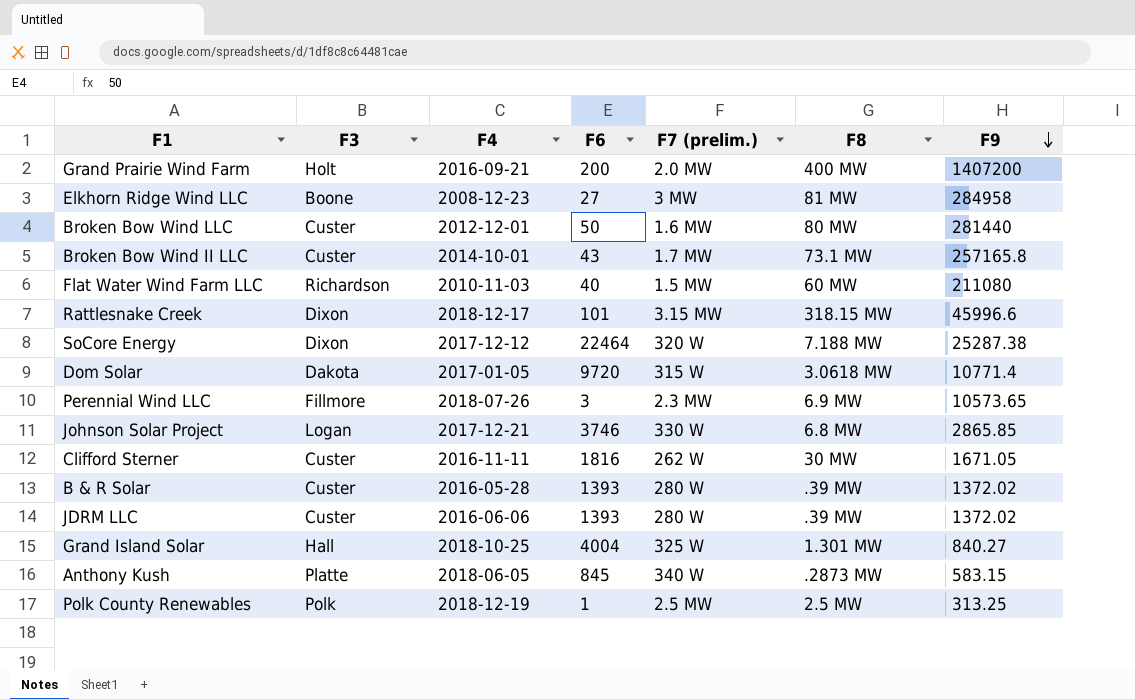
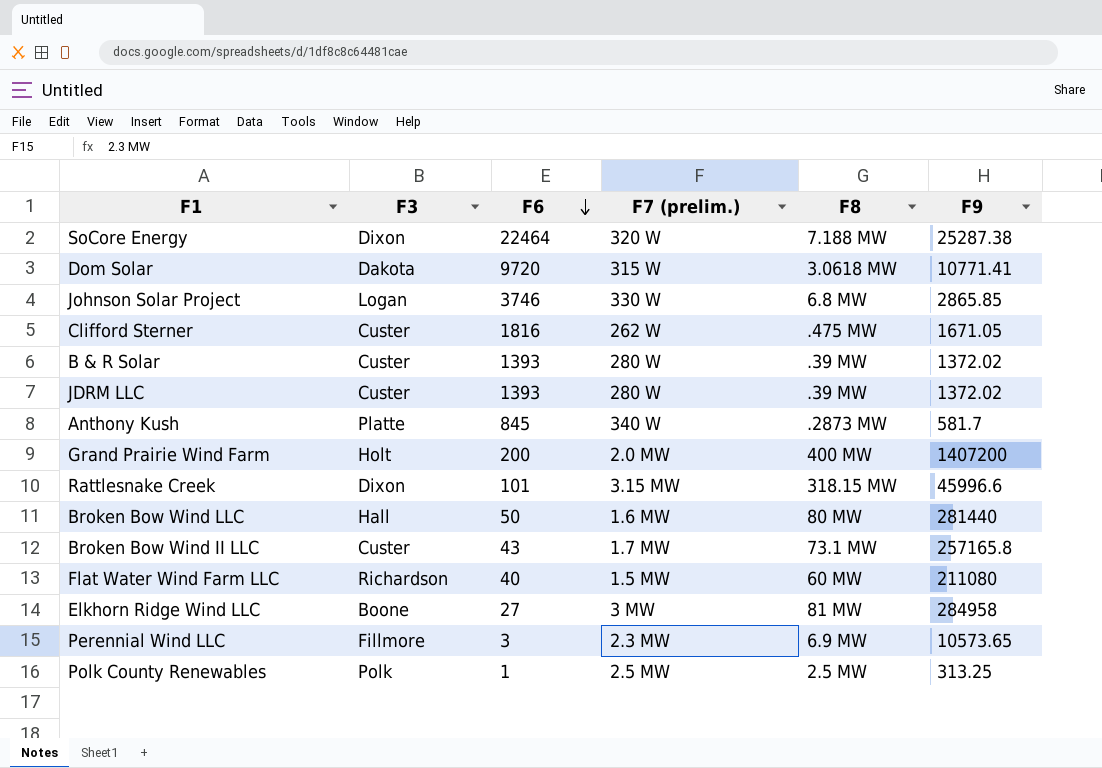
row order: F9 descending -> F6 descending
column F4 | position: 3 -> none
row Grand Island Solar: Hall | 2018-10-25 | 4004 | 325 W | 1.301 MW | 840.27 -> none
Dom Solar | F9: 10771.4 -> 10771.41
Clifford Sterner | F8: 30 MW -> .475 MW
Anthony Kush | F9: 583.15 -> 581.7
Broken Bow Wind LLC | F3: Custer -> Hall

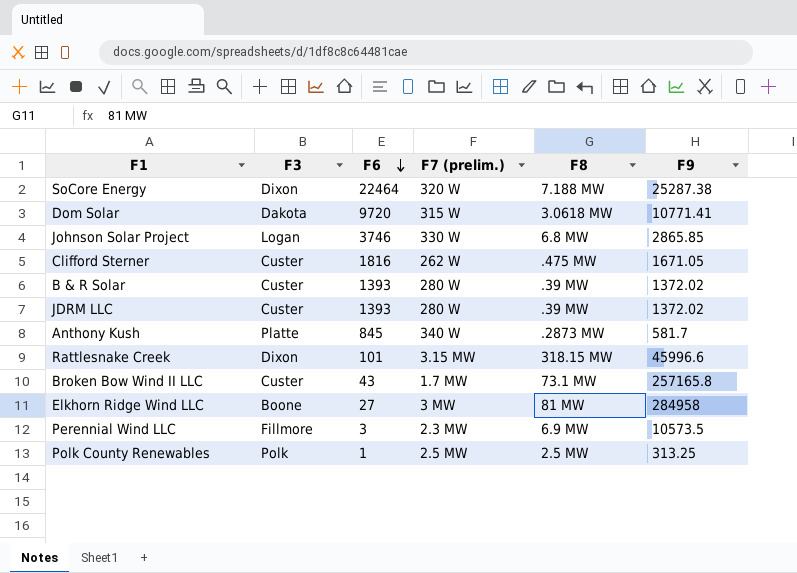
row Grand Prairie Wind Farm: Holt | 200 | 2.0 MW | 400 MW | 1407200 -> none
row Broken Bow Wind LLC: Hall | 50 | 1.6 MW | 80 MW | 281440 -> none
row Flat Water Wind Farm LLC: Richardson | 40 | 1.5 MW | 60 MW | 211080 -> none
Perennial Wind LLC | F9: 10573.65 -> 10573.5

